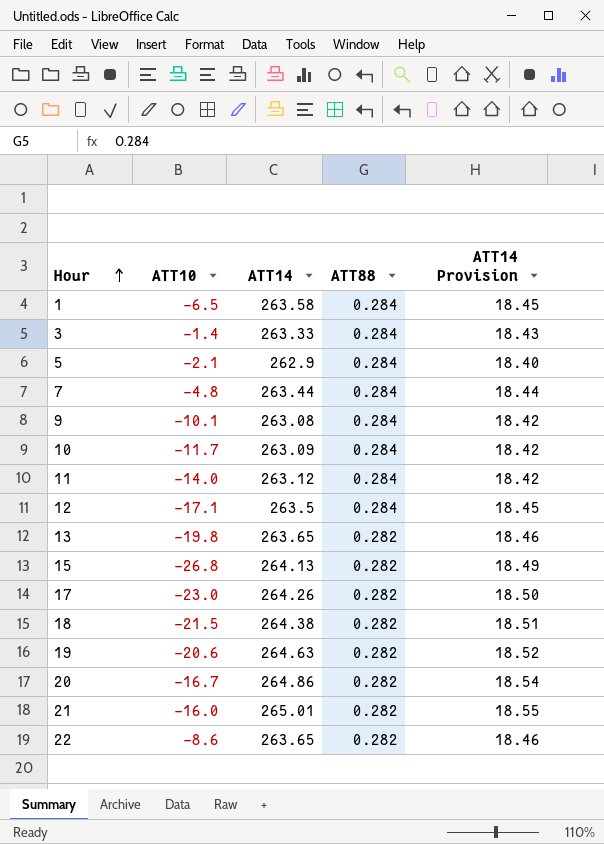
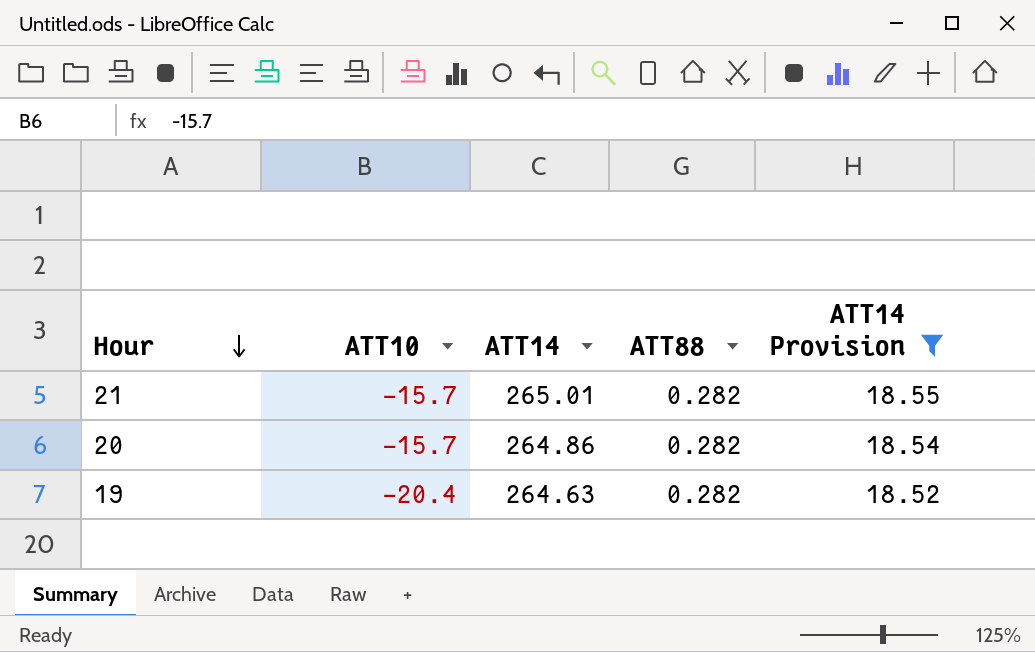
filter: none -> ATT14 Provision >= 18.52
row order: Hour ascending -> Hour descending
21 | ATT10: -16.0 -> -15.7
20 | ATT10: -16.7 -> -15.7
19 | ATT10: -20.6 -> -20.4

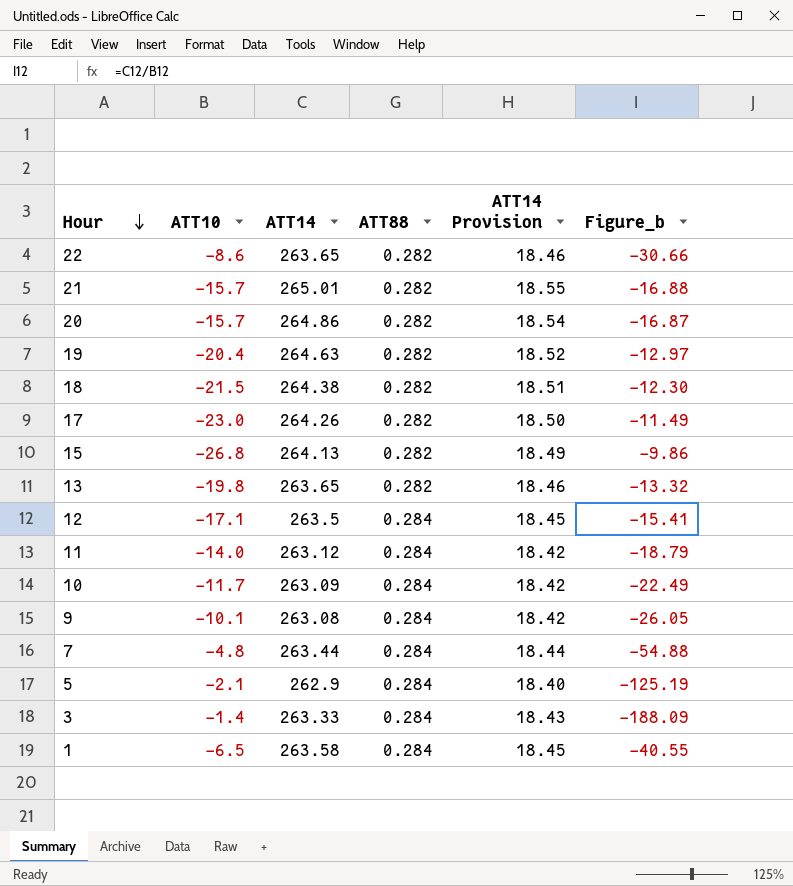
filter: ATT14 Provision >= 18.52 -> none
column Figure_b | formula: none -> [ATT14] / [ATT10]

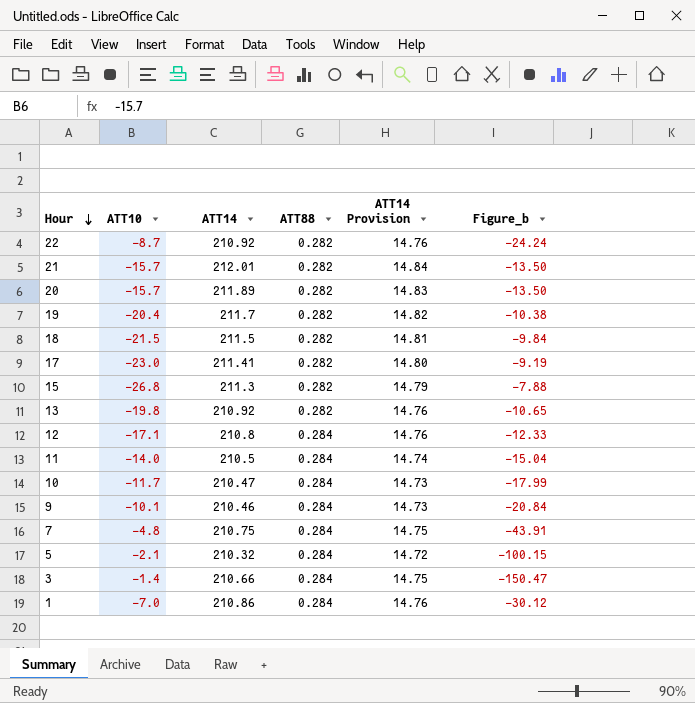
22 | ATT10: -8.6 -> -8.7
22 | ATT14: 263.65 -> 210.92
22 | ATT14 Provision: 18.46 -> 14.76
22 | Figure_b: -30.66 -> -24.24
21 | ATT14: 265.01 -> 212.01
21 | ATT14 Provision: 18.55 -> 14.84
21 | Figure_b: -16.88 -> -13.50
20 | ATT14: 264.86 -> 211.89
20 | ATT14 Provision: 18.54 -> 14.83
20 | Figure_b: -16.87 -> -13.50
19 | ATT14: 264.63 -> 211.7
19 | ATT14 Provision: 18.52 -> 14.82
19 | Figure_b: -12.97 -> -10.38
18 | ATT14: 264.38 -> 211.5
18 | ATT14 Provision: 18.51 -> 14.81
18 | Figure_b: -12.30 -> -9.84
17 | ATT14: 264.26 -> 211.41
17 | ATT14 Provision: 18.50 -> 14.80
17 | Figure_b: -11.49 -> -9.19
15 | ATT14: 264.13 -> 211.3
15 | ATT14 Provision: 18.49 -> 14.79
15 | Figure_b: -9.86 -> -7.88
13 | ATT14: 263.65 -> 210.92
13 | ATT14 Provision: 18.46 -> 14.76
13 | Figure_b: -13.32 -> -10.65
12 | ATT14: 263.5 -> 210.8
12 | ATT14 Provision: 18.45 -> 14.76
12 | Figure_b: -15.41 -> -12.33
11 | ATT14: 263.12 -> 210.5
11 | ATT14 Provision: 18.42 -> 14.74
11 | Figure_b: -18.79 -> -15.04
10 | ATT14: 263.09 -> 210.47
10 | ATT14 Provision: 18.42 -> 14.73
10 | Figure_b: -22.49 -> -17.99
9 | ATT14: 263.08 -> 210.46
9 | ATT14 Provision: 18.42 -> 14.73
9 | Figure_b: -26.05 -> -20.84
7 | ATT14: 263.44 -> 210.75
7 | ATT14 Provision: 18.44 -> 14.75
7 | Figure_b: -54.88 -> -43.91
5 | ATT14: 262.9 -> 210.32
5 | ATT14 Provision: 18.40 -> 14.72
5 | Figure_b: -125.19 -> -100.15
3 | ATT14: 263.33 -> 210.66
3 | ATT14 Provision: 18.43 -> 14.75
3 | Figure_b: -188.09 -> -150.47
1 | ATT10: -6.5 -> -7.0
1 | ATT14: 263.58 -> 210.86
1 | ATT14 Provision: 18.45 -> 14.76
1 | Figure_b: -40.55 -> -30.12

